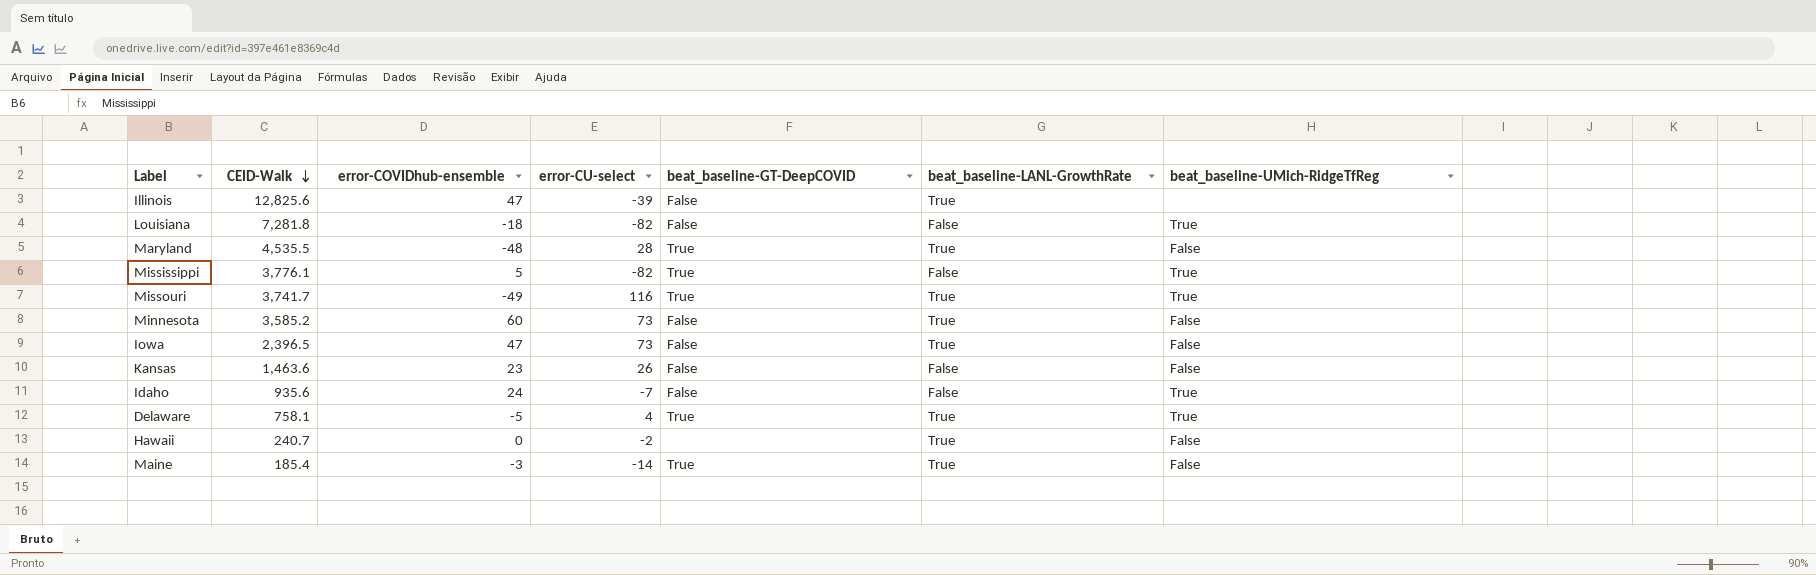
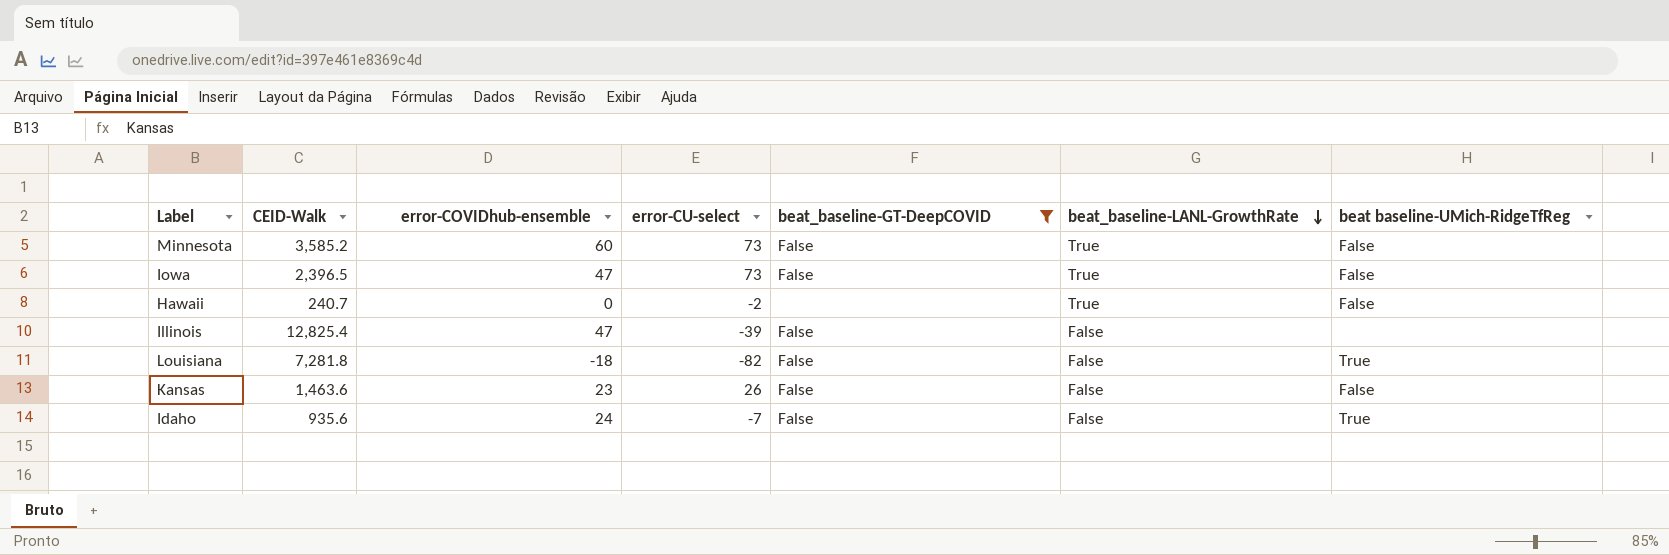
filter: none -> beat_baseline-GT-DeepCOVID != True
row order: CEID-Walk descending -> beat_baseline-LANL-GrowthRate descending
column name: beat_baseline-UMich-RidgeTfReg -> beat baseline-UMich-RidgeTfReg
Illinois | CEID-Walk: 12,825.6 -> 12,825.4
Illinois | beat_baseline-LANL-GrowthRate: True -> False

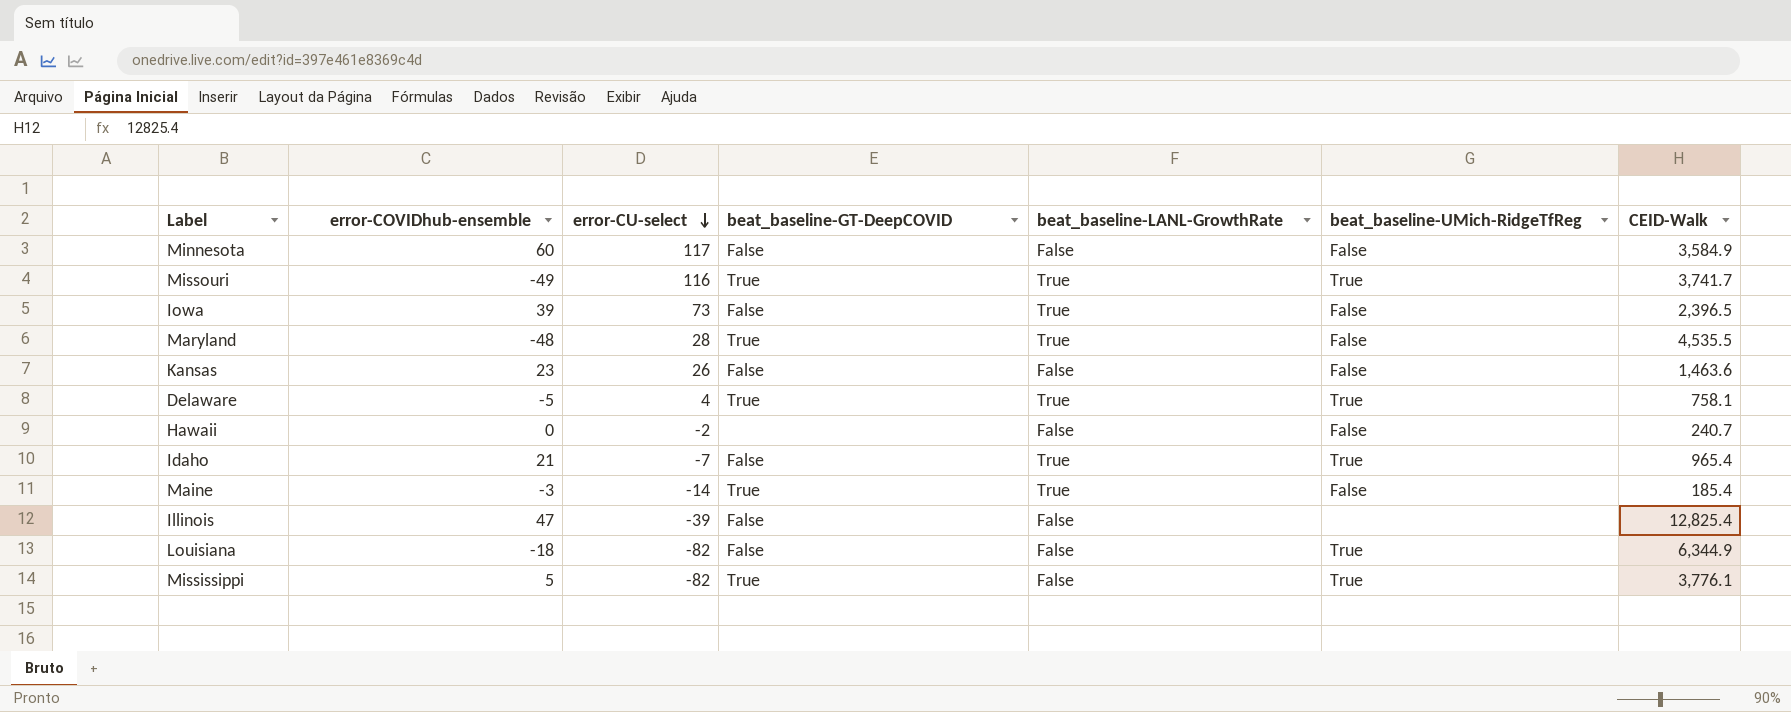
filter: beat_baseline-GT-DeepCOVID != True -> none
row order: beat_baseline-LANL-GrowthRate descending -> error-CU-select descending
column name: beat baseline-UMich-RidgeTfReg -> beat_baseline-UMich-RidgeTfReg
column CEID-Walk | position: 2 -> 7
Minnesota | error-CU-select: 73 -> 117
Minnesota | beat_baseline-LANL-GrowthRate: True -> False
Minnesota | CEID-Walk: 3,585.2 -> 3,584.9
Iowa | error-COVIDhub-ensemble: 47 -> 39
Hawaii | beat_baseline-LANL-GrowthRate: True -> False
Idaho | error-COVIDhub-ensemble: 24 -> 21
Idaho | beat_baseline-LANL-GrowthRate: False -> True
Idaho | CEID-Walk: 935.6 -> 965.4
Louisiana | CEID-Walk: 7,281.8 -> 6,344.9

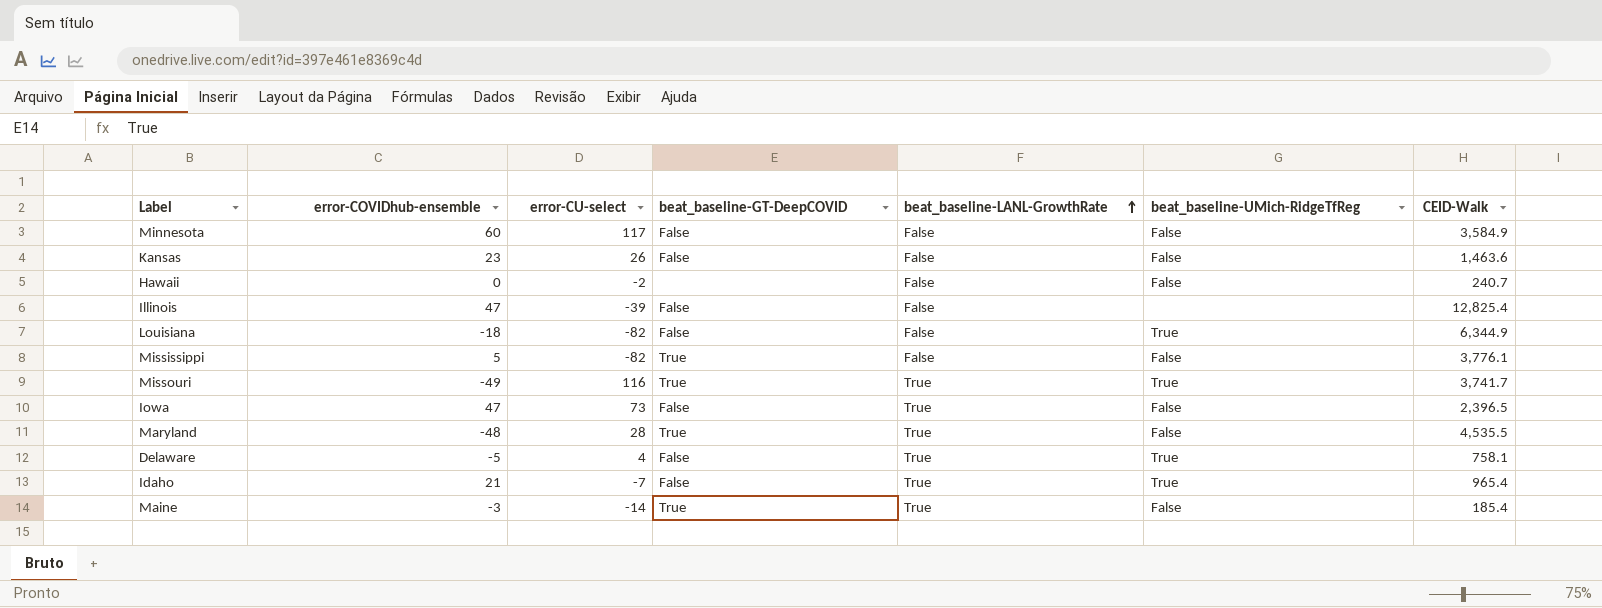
row order: error-CU-select descending -> beat_baseline-LANL-GrowthRate ascending
Mississippi | beat_baseline-UMich-RidgeTfReg: True -> False
Iowa | error-COVIDhub-ensemble: 39 -> 47
Delaware | beat_baseline-GT-DeepCOVID: True -> False

